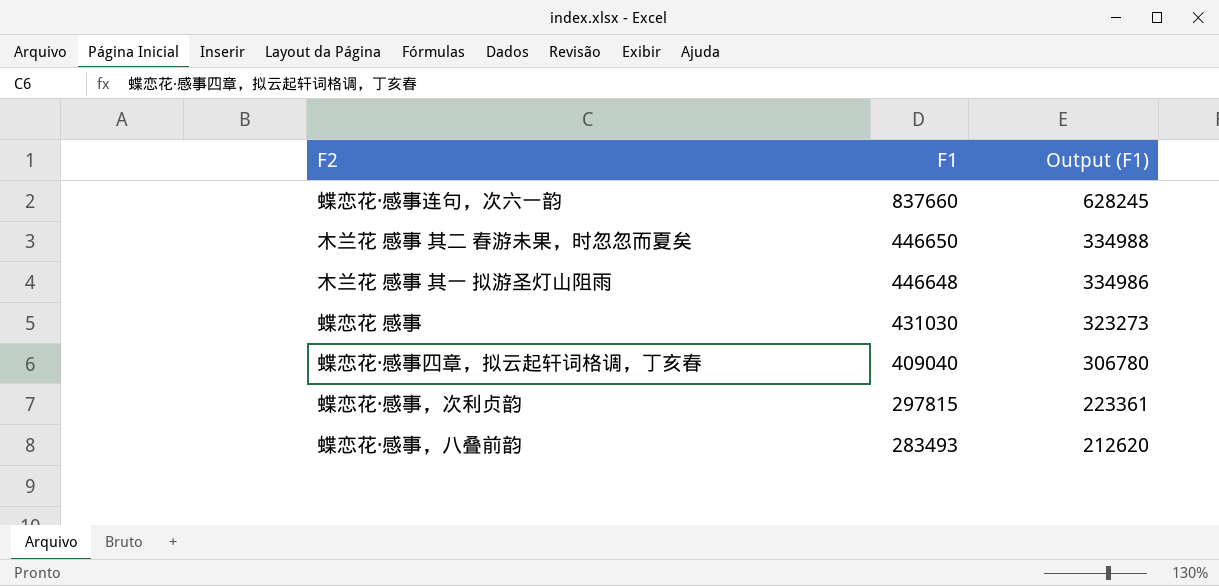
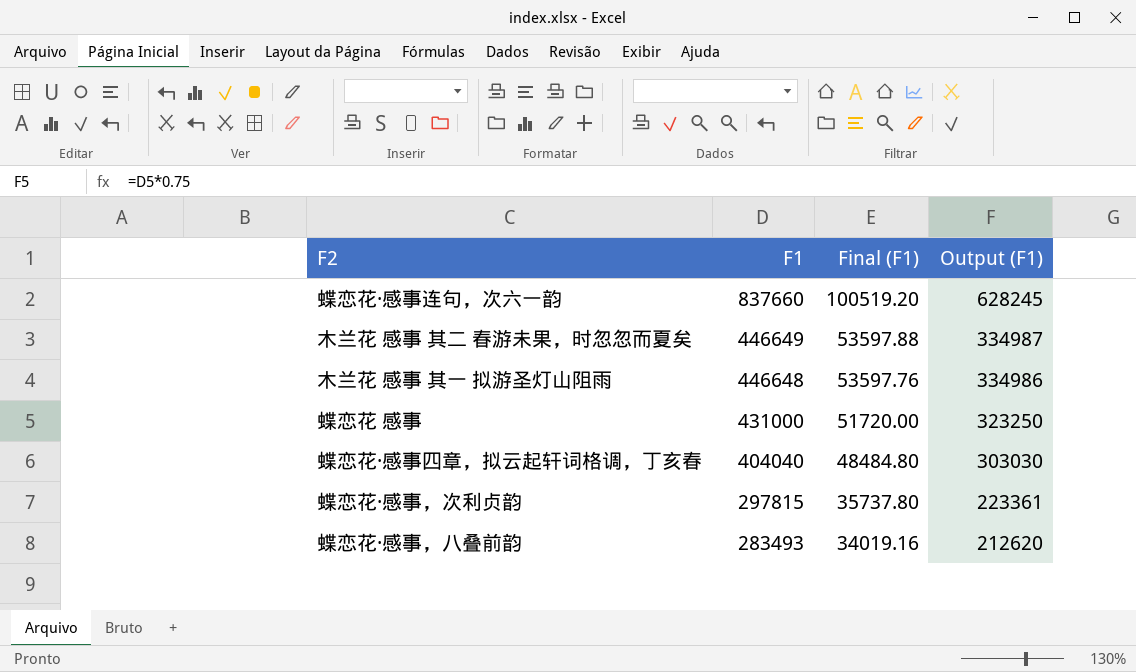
column Final (F1) | formula: none -> [F1] * 0.12
木兰花 感事 其二 春游未果，时忽忽而夏矣 | F1: 446650 -> 446649
木兰花 感事 其二 春游未果，时忽忽而夏矣 | Output (F1): 334988 -> 334987
蝶恋花 感事 | F1: 431030 -> 431000
蝶恋花 感事 | Output (F1): 323273 -> 323250
蝶恋花·感事四章，拟云起轩词格调，丁亥春 | F1: 409040 -> 404040
蝶恋花·感事四章，拟云起轩词格调，丁亥春 | Output (F1): 306780 -> 303030

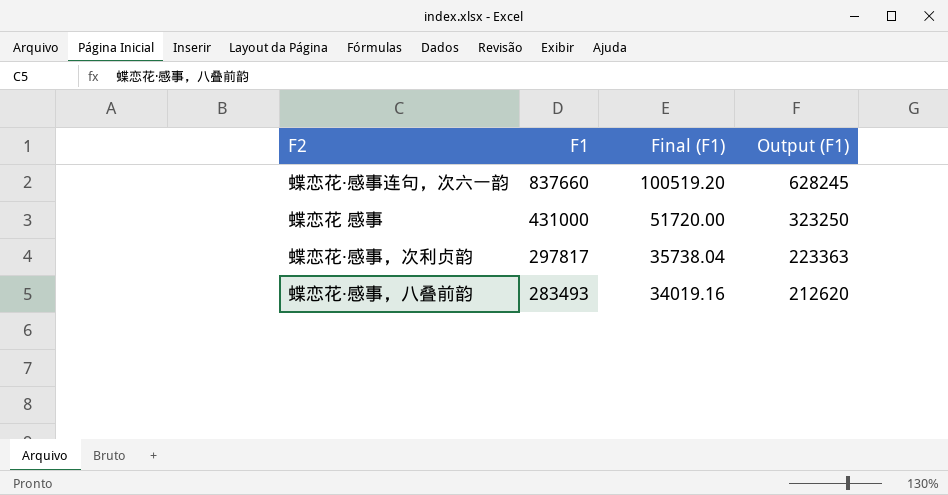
row 木兰花 感事 其二 春游未果，时忽忽而夏矣: 446649 | 53597.88 | 334987 -> none
row 木兰花 感事 其一 拟游圣灯山阻雨: 446648 | 53597.76 | 334986 -> none
row 蝶恋花·感事四章，拟云起轩词格调，丁亥春: 404040 | 48484.80 | 303030 -> none
蝶恋花·感事，次利贞韵 | F1: 297815 -> 297817
蝶恋花·感事，次利贞韵 | Final (F1): 35737.80 -> 35738.04
蝶恋花·感事，次利贞韵 | Output (F1): 223361 -> 223363

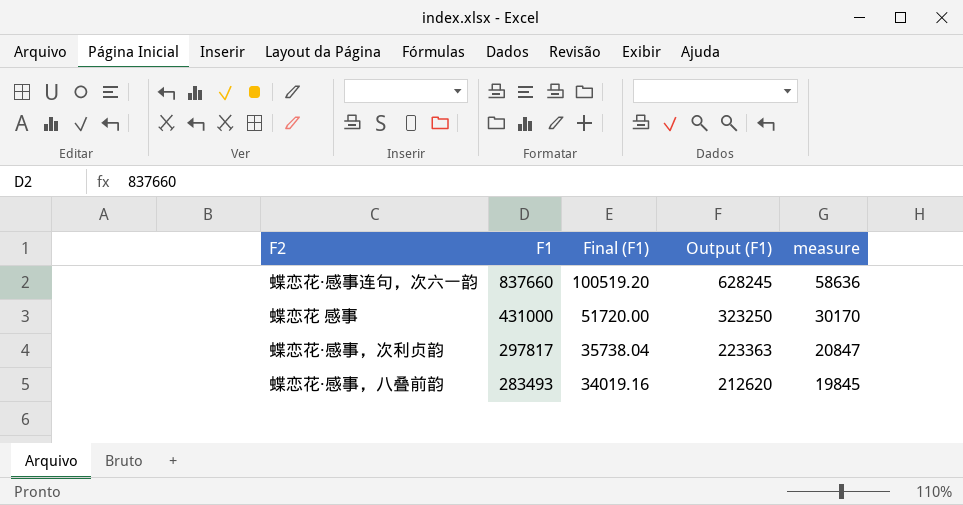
column measure | formula: none -> [F1] * 0.07

